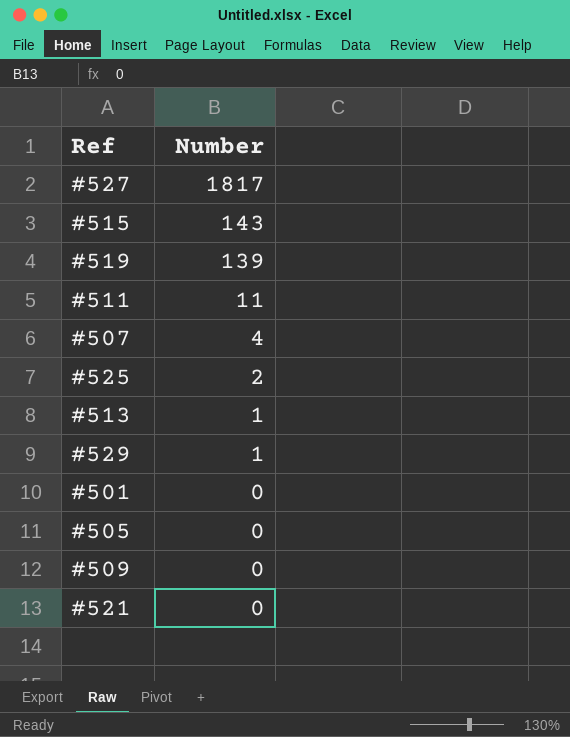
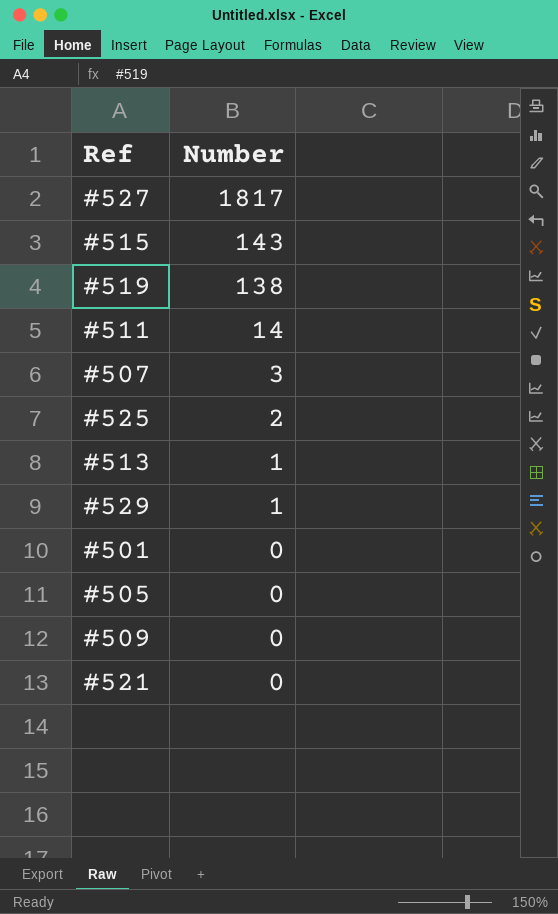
#519 | Number: 139 -> 138
#511 | Number: 11 -> 14
#507 | Number: 4 -> 3

